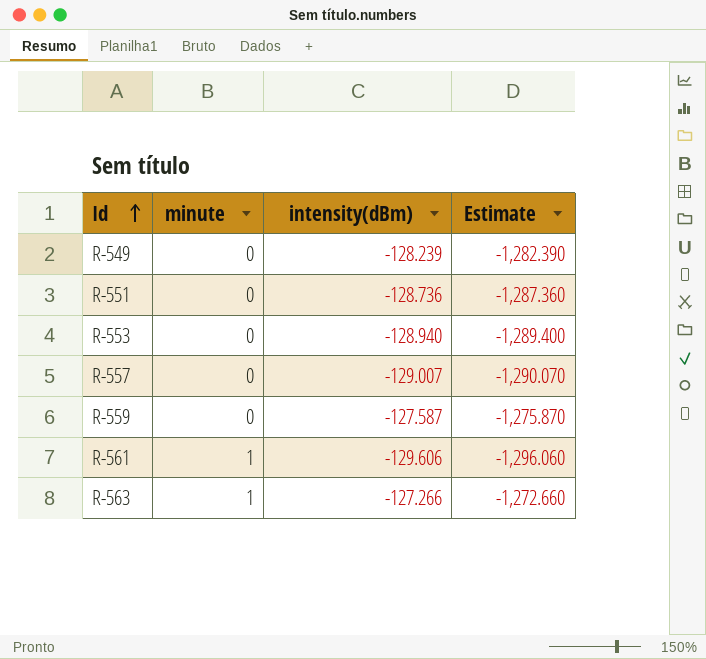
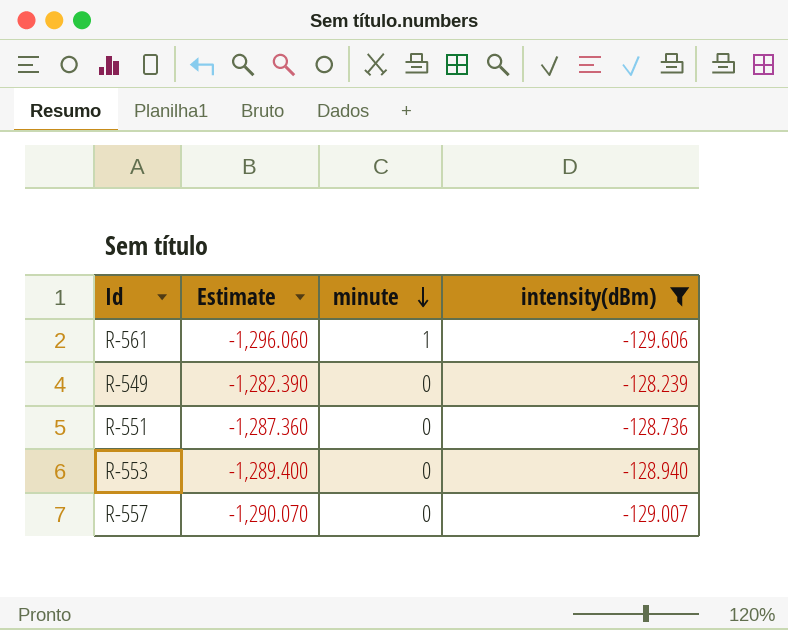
filter: none -> intensity(dBm) <= -128.239
row order: Id ascending -> minute descending
column Estimate | position: 4 -> 2

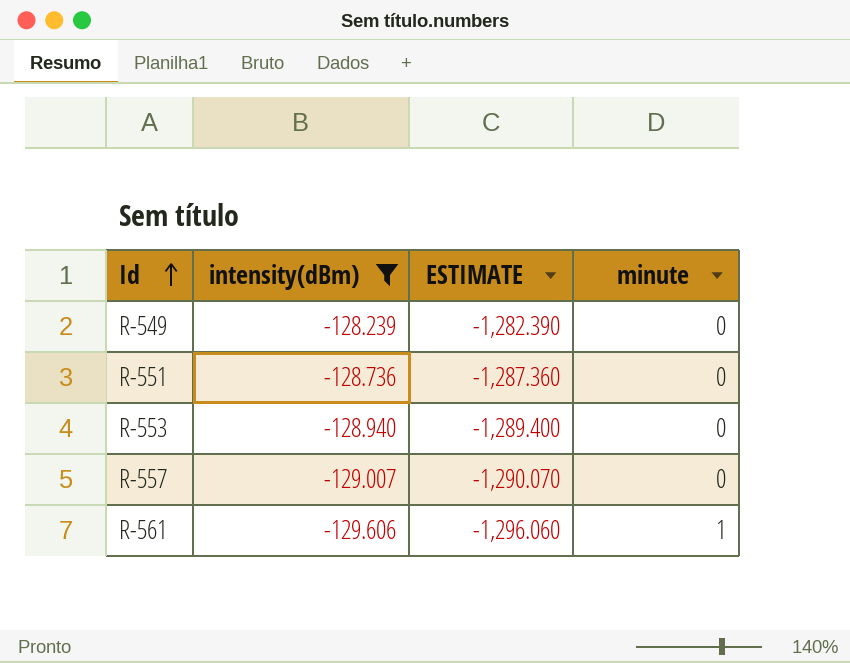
row order: minute descending -> Id ascending
column intensity(dBm) | position: 4 -> 2
column name: Estimate -> ESTIMATE

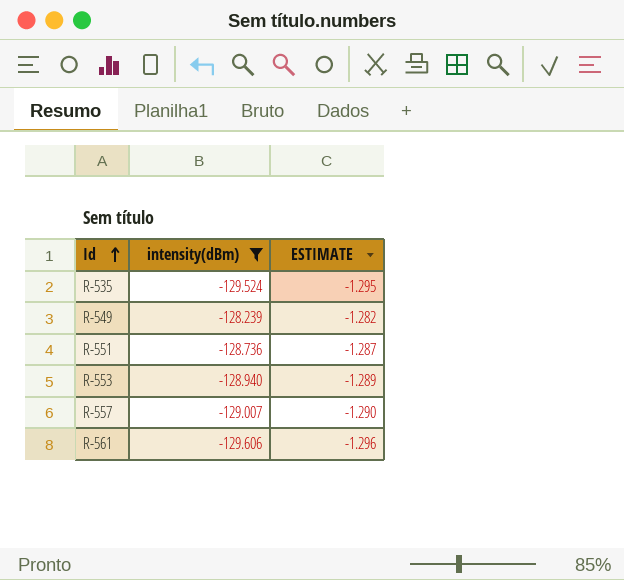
column minute | position: 4 -> none
column ESTIMATE | formula: [intensity(dBm)] * 10 -> [intensity(dBm)] * 0.01
row R-535: none -> -129.524 | -1.295

